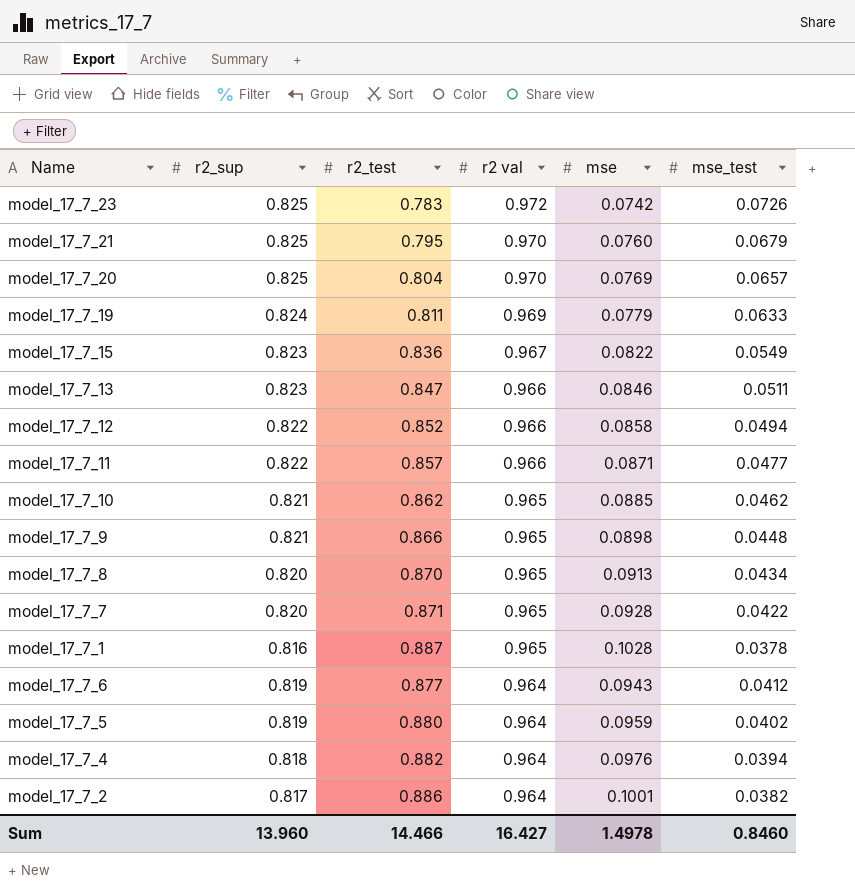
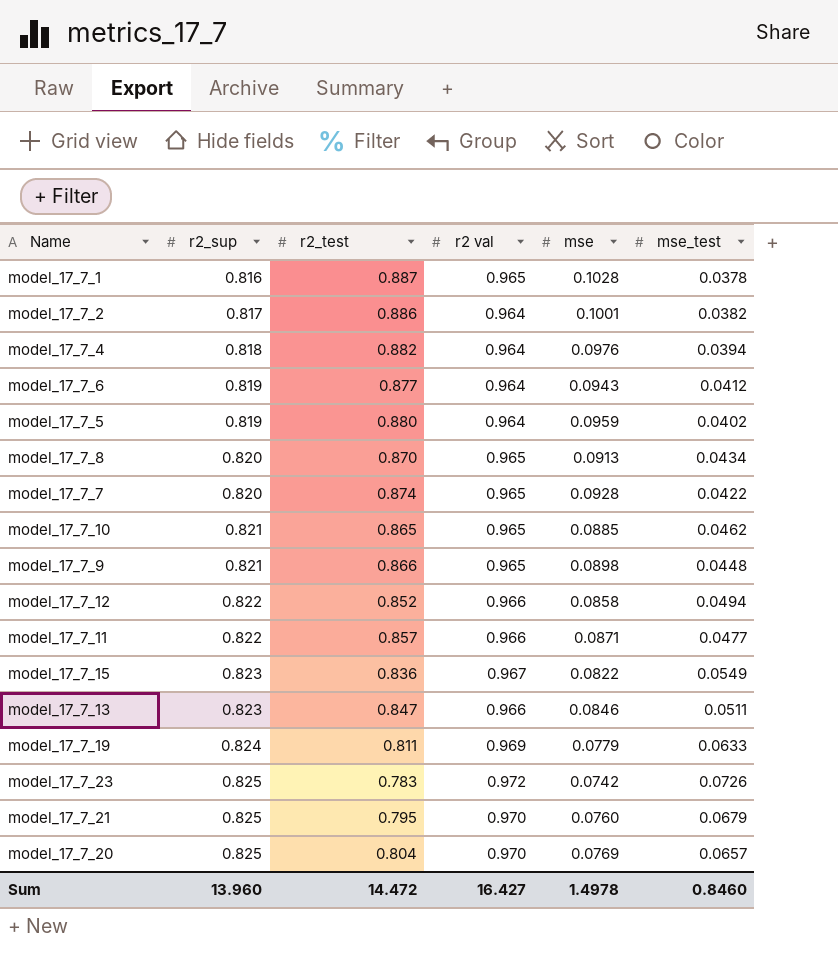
row order: r2 val descending -> r2_sup ascending
model_17_7_7 | r2_test: 0.871 -> 0.874
model_17_7_10 | r2_test: 0.862 -> 0.865
Sum | r2_test: 14.466 -> 14.472

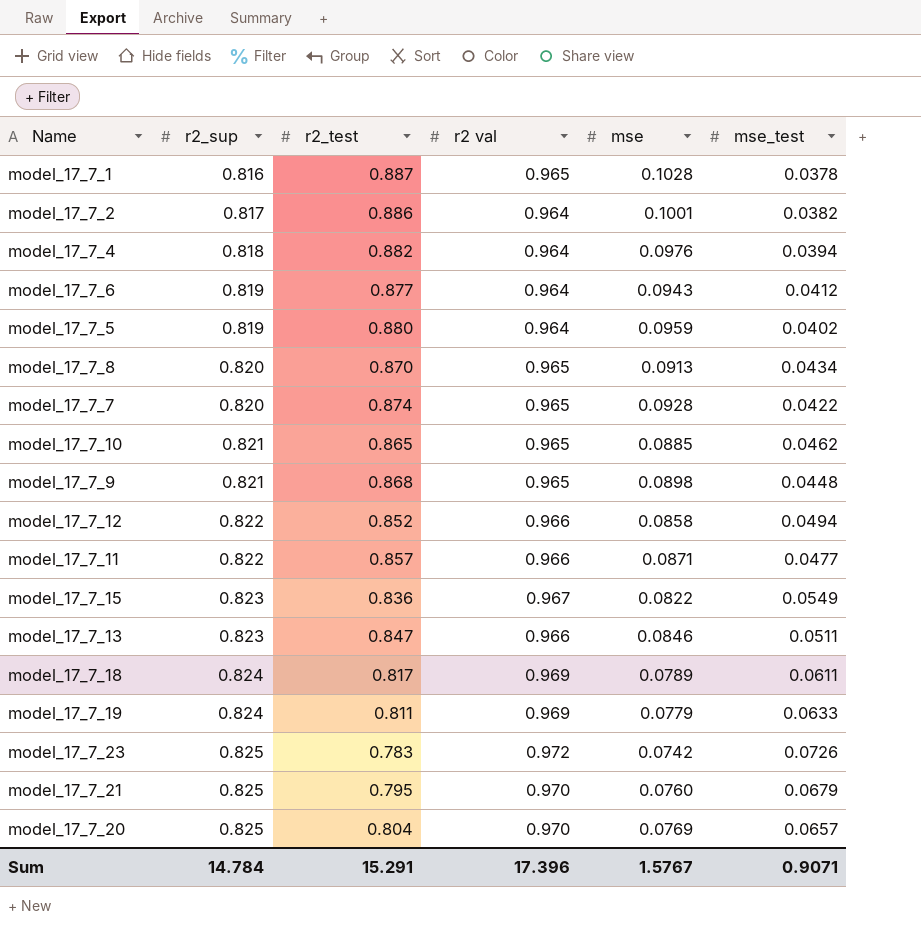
model_17_7_9 | r2_test: 0.866 -> 0.868
row model_17_7_18: none -> 0.824 | 0.817 | 0.969 | 0.0789 | 0.0611
Sum | r2_sup: 13.960 -> 14.784
Sum | r2_test: 14.472 -> 15.291
Sum | r2 val: 16.427 -> 17.396
Sum | mse: 1.4978 -> 1.5767
Sum | mse_test: 0.8460 -> 0.9071

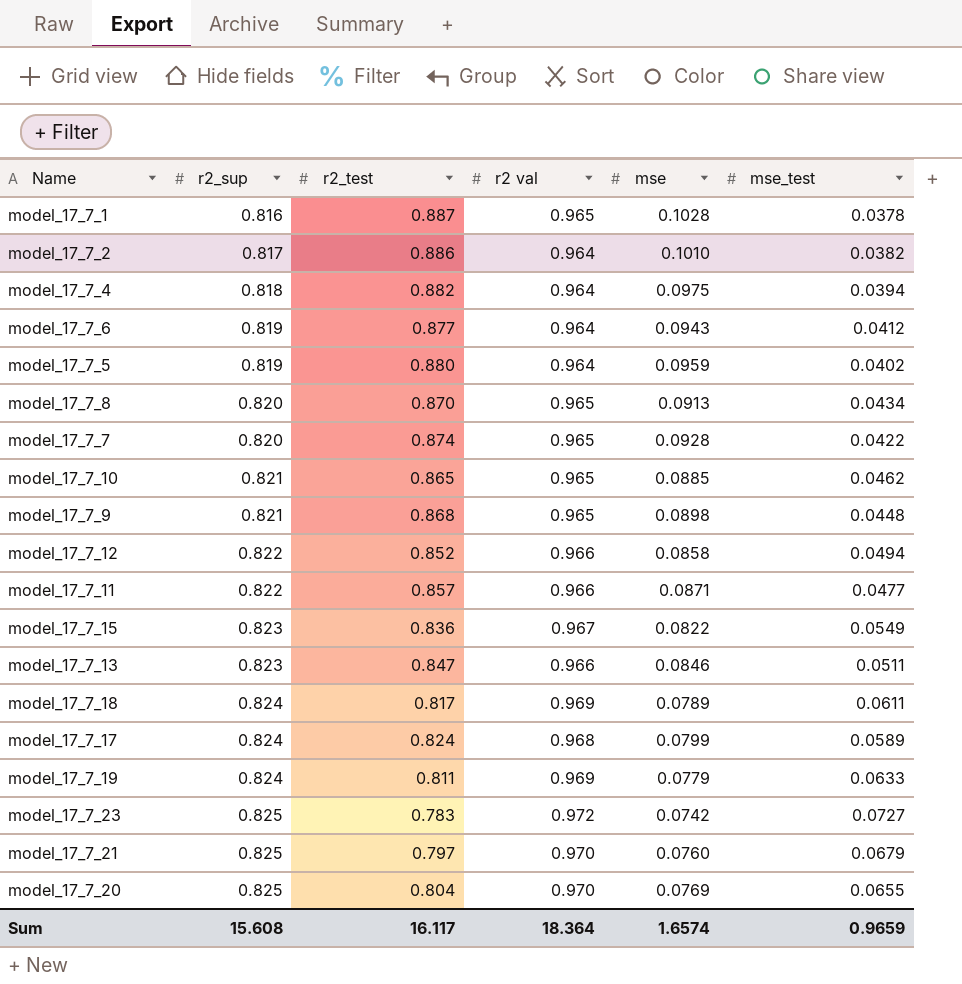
model_17_7_2 | mse: 0.1001 -> 0.1010
model_17_7_4 | mse: 0.0976 -> 0.0975
row model_17_7_17: none -> 0.824 | 0.824 | 0.968 | 0.0799 | 0.0589
model_17_7_23 | mse_test: 0.0726 -> 0.0727
model_17_7_21 | r2_test: 0.795 -> 0.797
model_17_7_20 | mse_test: 0.0657 -> 0.0655
Sum | r2_sup: 14.784 -> 15.608
Sum | r2_test: 15.291 -> 16.117
Sum | r2 val: 17.396 -> 18.364
Sum | mse: 1.5767 -> 1.6574
Sum | mse_test: 0.9071 -> 0.9659

